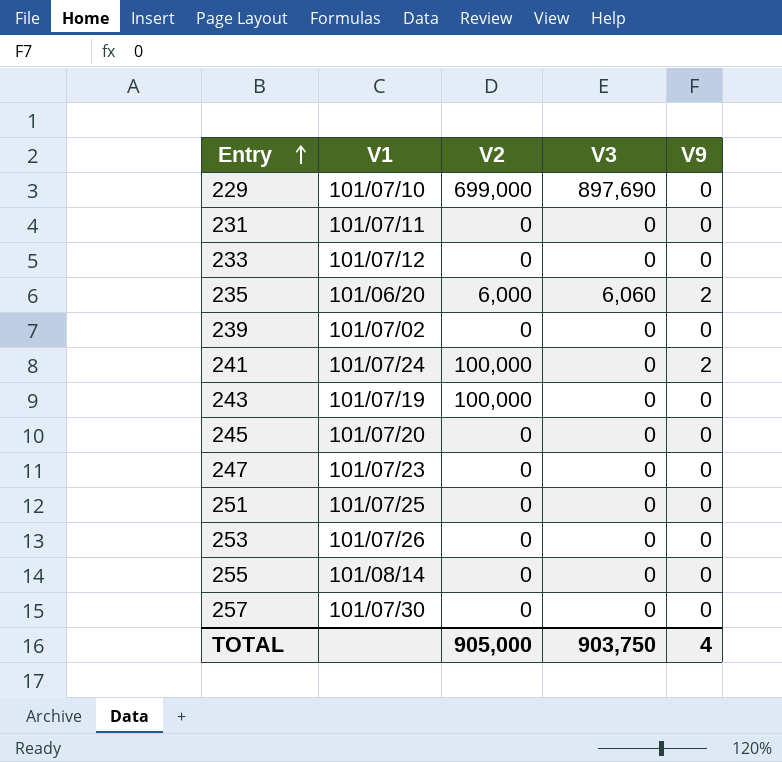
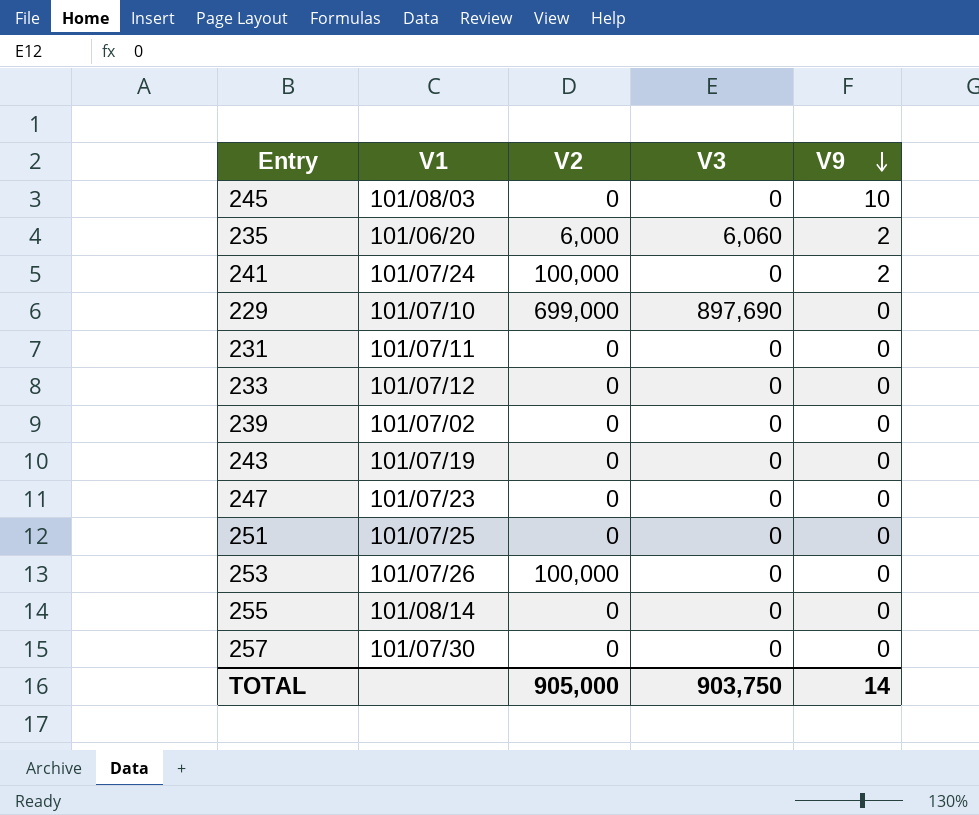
row order: Entry ascending -> V9 descending
245 | V1: 101/07/20 -> 101/08/03
245 | V9: 0 -> 10
243 | V2: 100,000 -> 0
253 | V2: 0 -> 100,000
TOTAL | V9: 4 -> 14

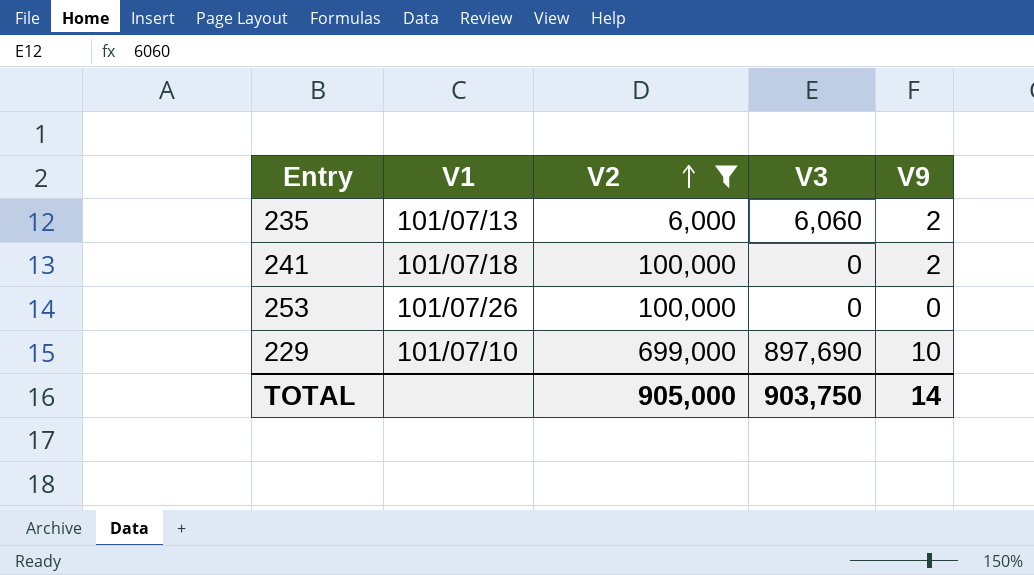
filter: none -> V2 != 0
row order: V9 descending -> V2 ascending
235 | V1: 101/06/20 -> 101/07/13
241 | V1: 101/07/24 -> 101/07/18
229 | V9: 0 -> 10

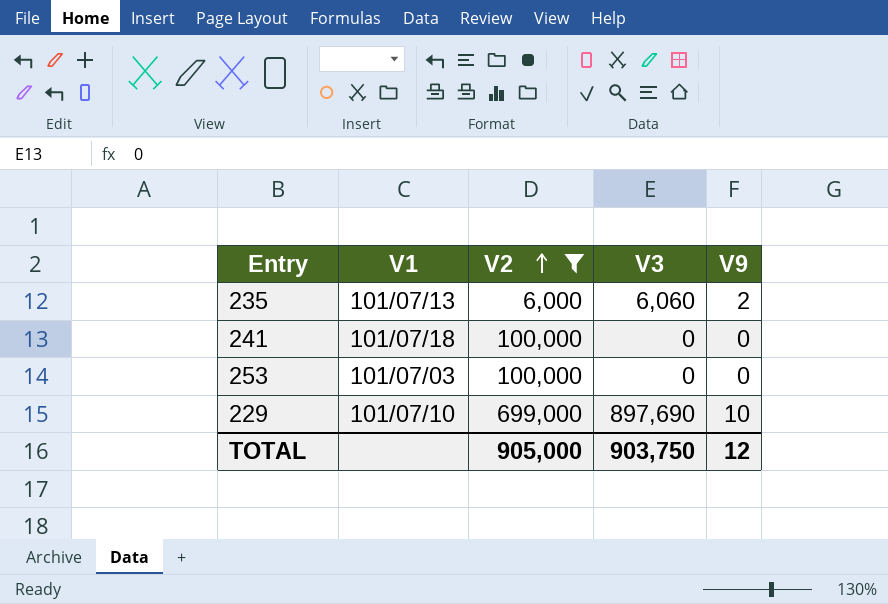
241 | V9: 2 -> 0
253 | V1: 101/07/26 -> 101/07/03
TOTAL | V9: 14 -> 12

